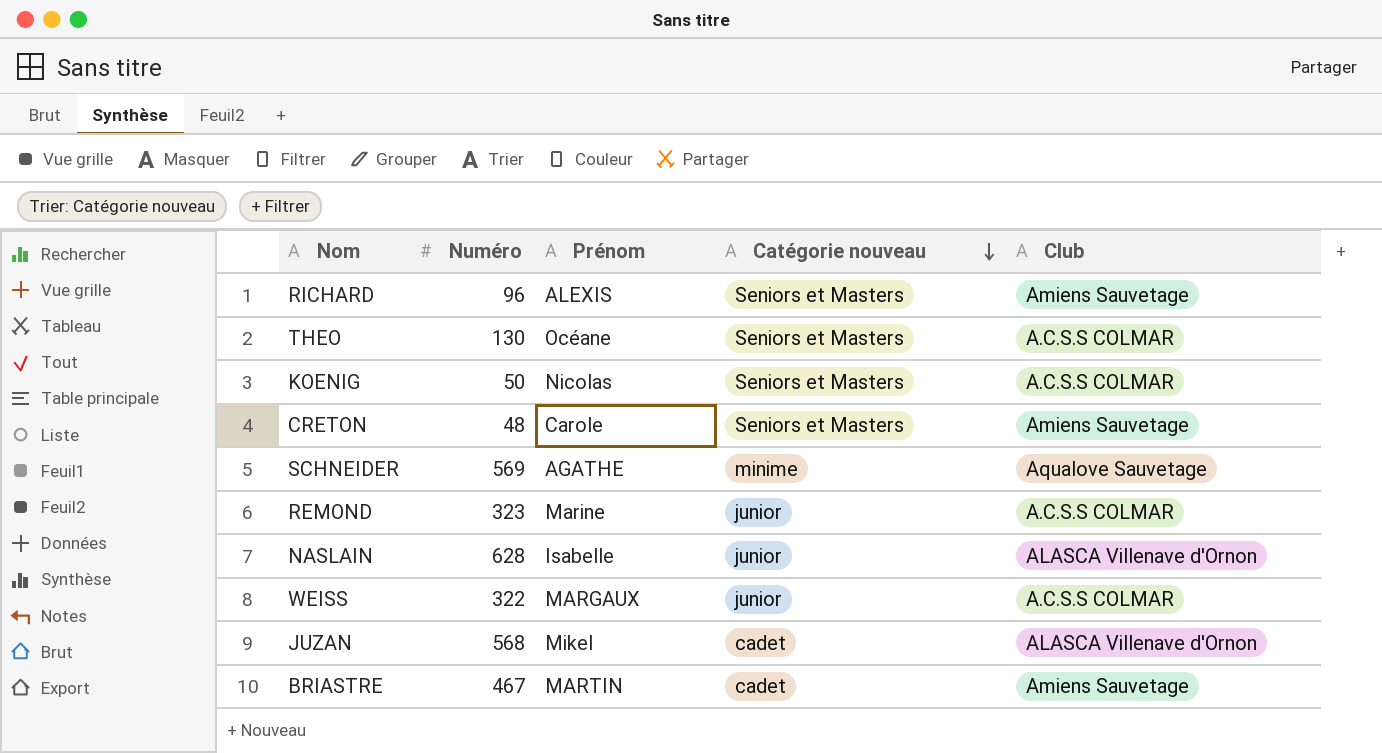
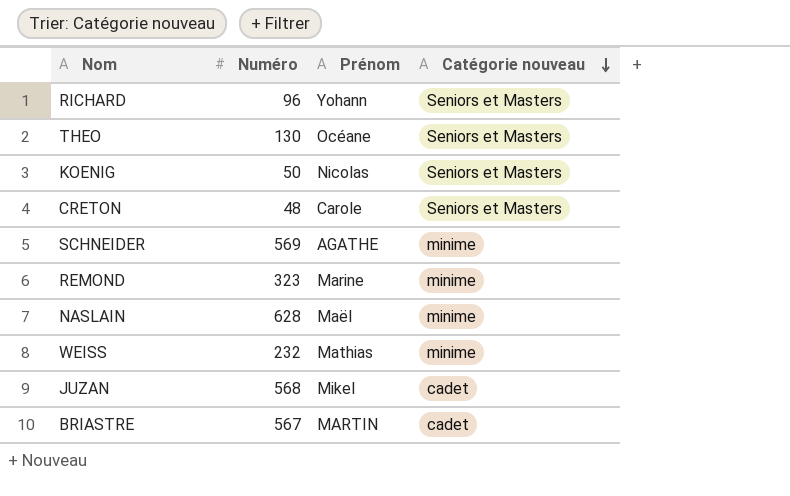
column Club | position: 5 -> none
RICHARD | Prénom: ALEXIS -> Yohann
REMOND | Catégorie nouveau: junior -> minime
NASLAIN | Prénom: Isabelle -> Maël
NASLAIN | Catégorie nouveau: junior -> minime
WEISS | Numéro: 322 -> 232
WEISS | Prénom: MARGAUX -> Mathias
WEISS | Catégorie nouveau: junior -> minime
BRIASTRE | Numéro: 467 -> 567

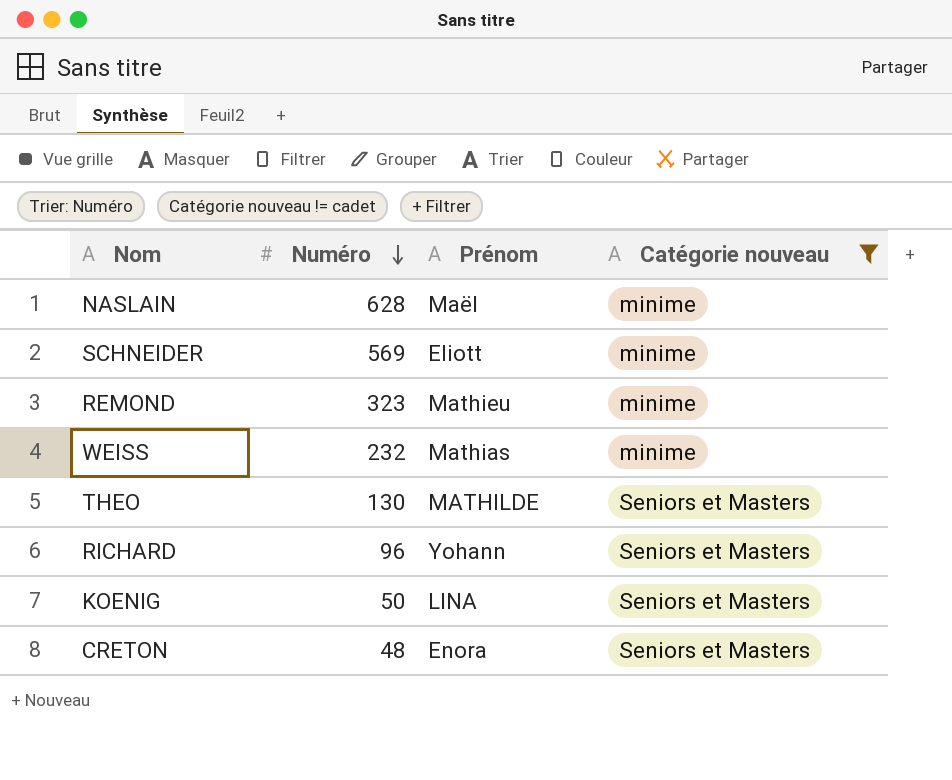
filter: none -> Catégorie nouveau != cadet
row order: Catégorie nouveau descending -> Numéro descending
SCHNEIDER | Prénom: AGATHE -> Eliott
REMOND | Prénom: Marine -> Mathieu
THEO | Prénom: Océane -> MATHILDE
KOENIG | Prénom: Nicolas -> LINA
CRETON | Prénom: Carole -> Enora

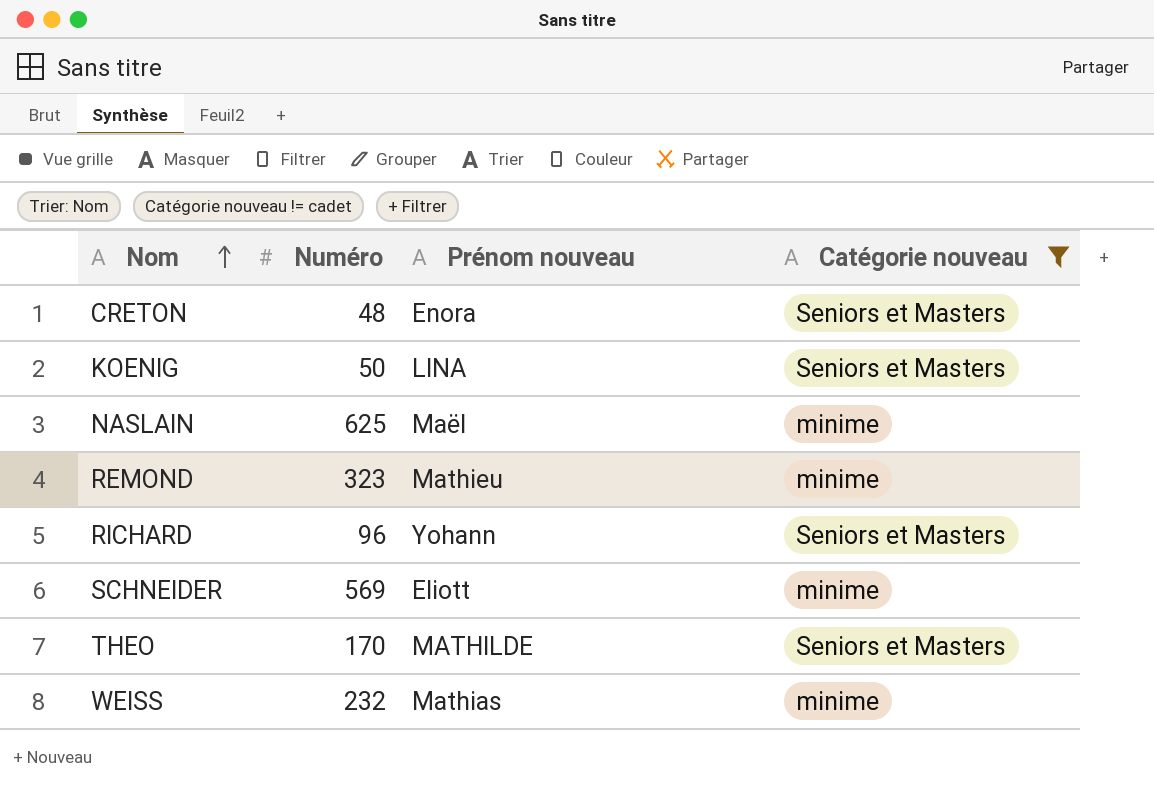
row order: Numéro descending -> Nom ascending
column name: Prénom -> Prénom nouveau
NASLAIN | Numéro: 628 -> 625
THEO | Numéro: 130 -> 170

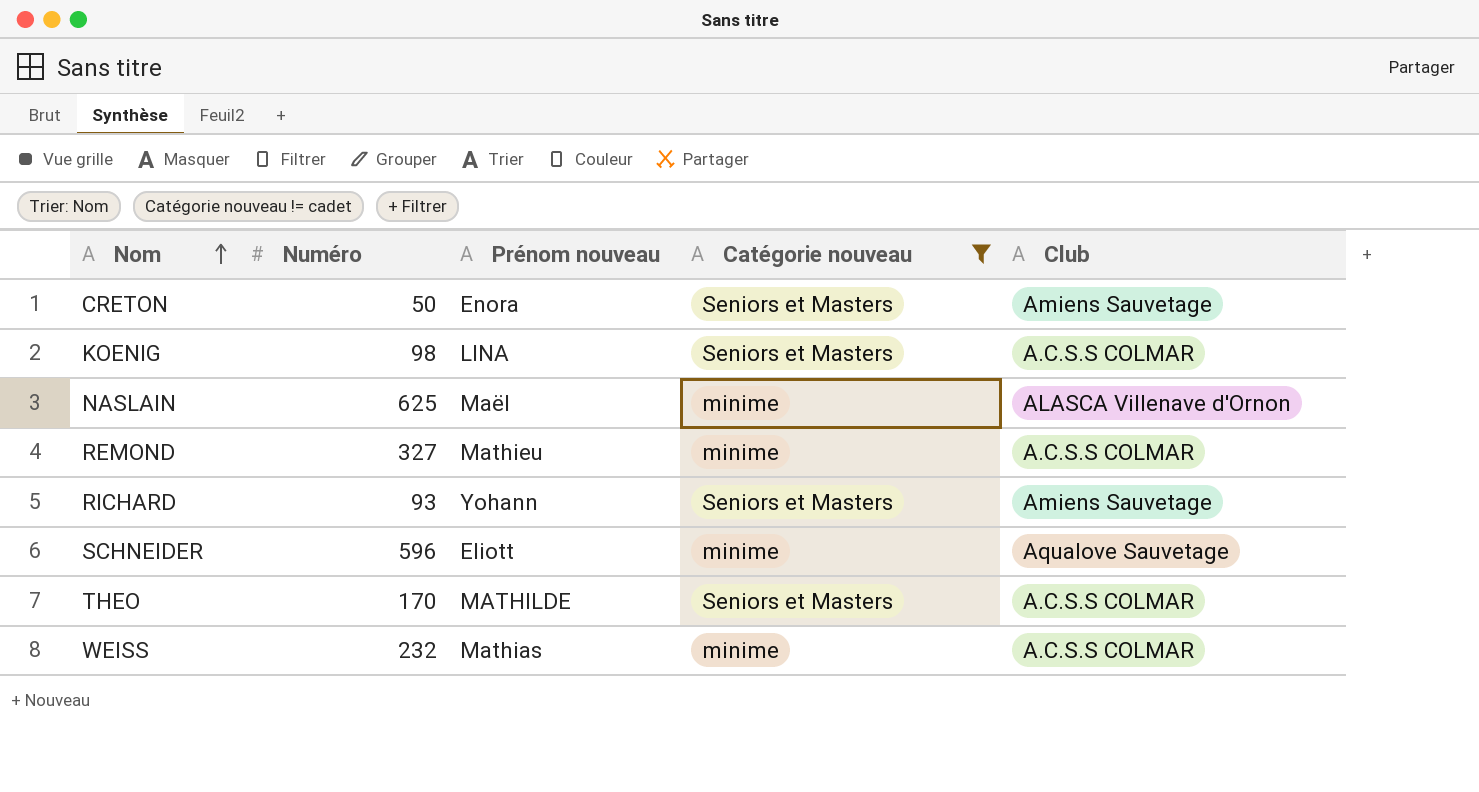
column Club | position: none -> 5
CRETON | Numéro: 48 -> 50
KOENIG | Numéro: 50 -> 98
REMOND | Numéro: 323 -> 327
RICHARD | Numéro: 96 -> 93
SCHNEIDER | Numéro: 569 -> 596

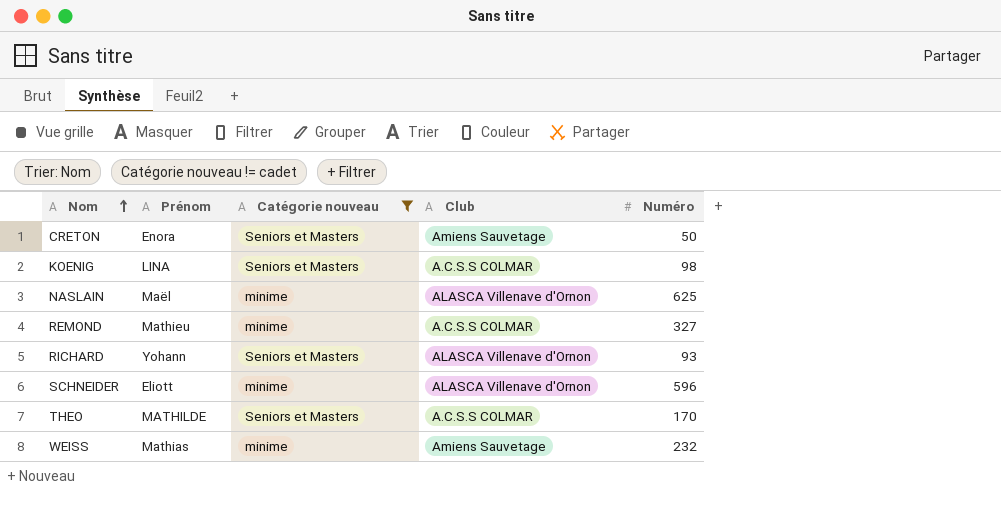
column name: Prénom nouveau -> Prénom
column Numéro | position: 2 -> 5
RICHARD | Club: Amiens Sauvetage -> ALASCA Villenave d'Ornon
SCHNEIDER | Club: Aqualove Sauvetage -> ALASCA Villenave d'Ornon
WEISS | Club: A.C.S.S COLMAR -> Amiens Sauvetage

